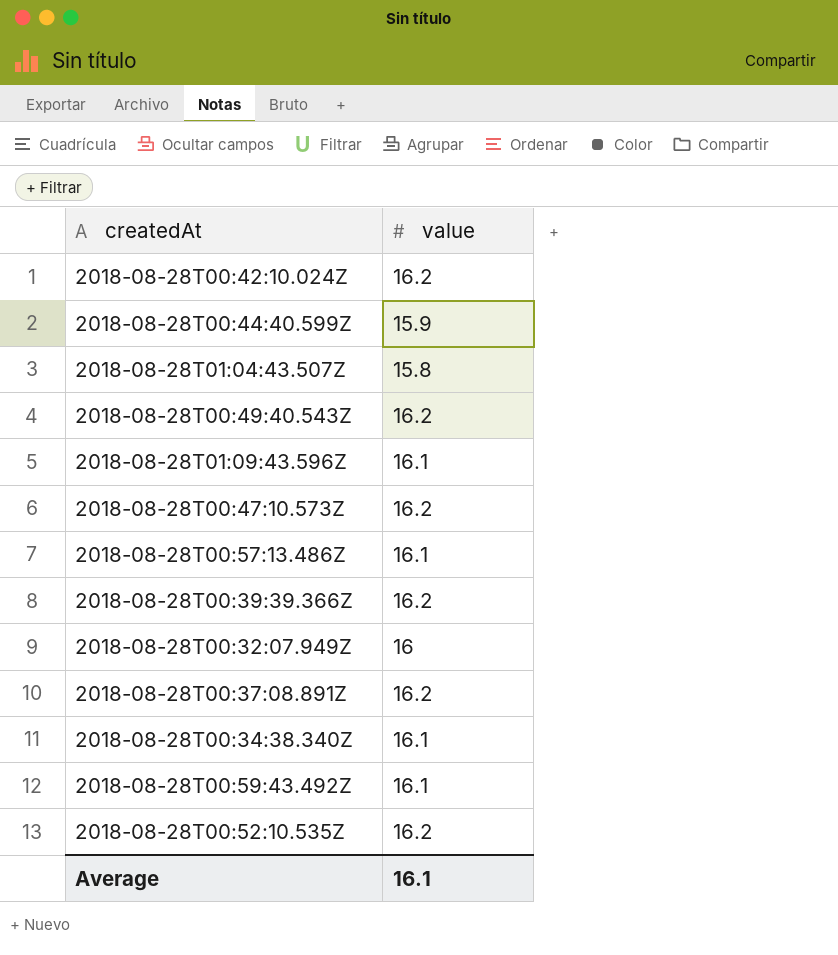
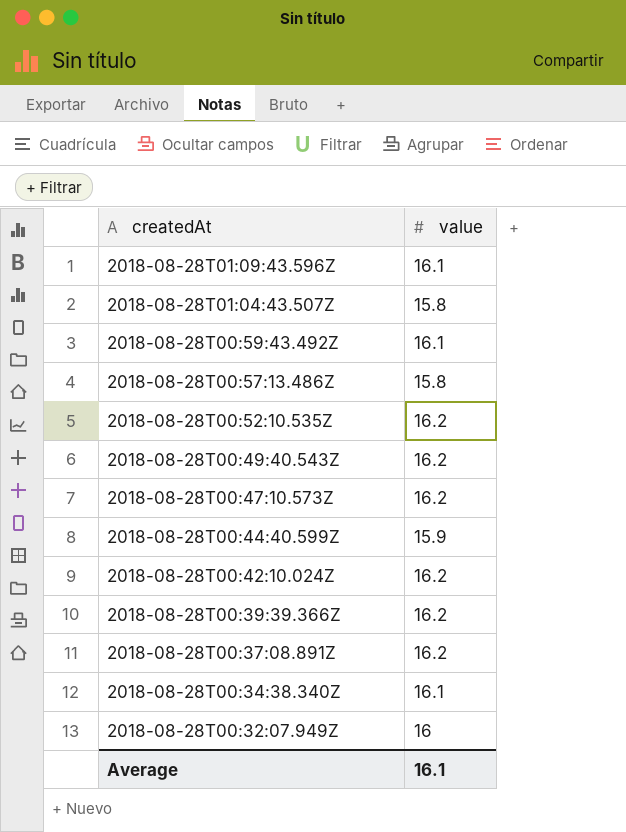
row order: none -> createdAt descending
2018-08-28T00:57:13.486Z | value: 16.1 -> 15.8

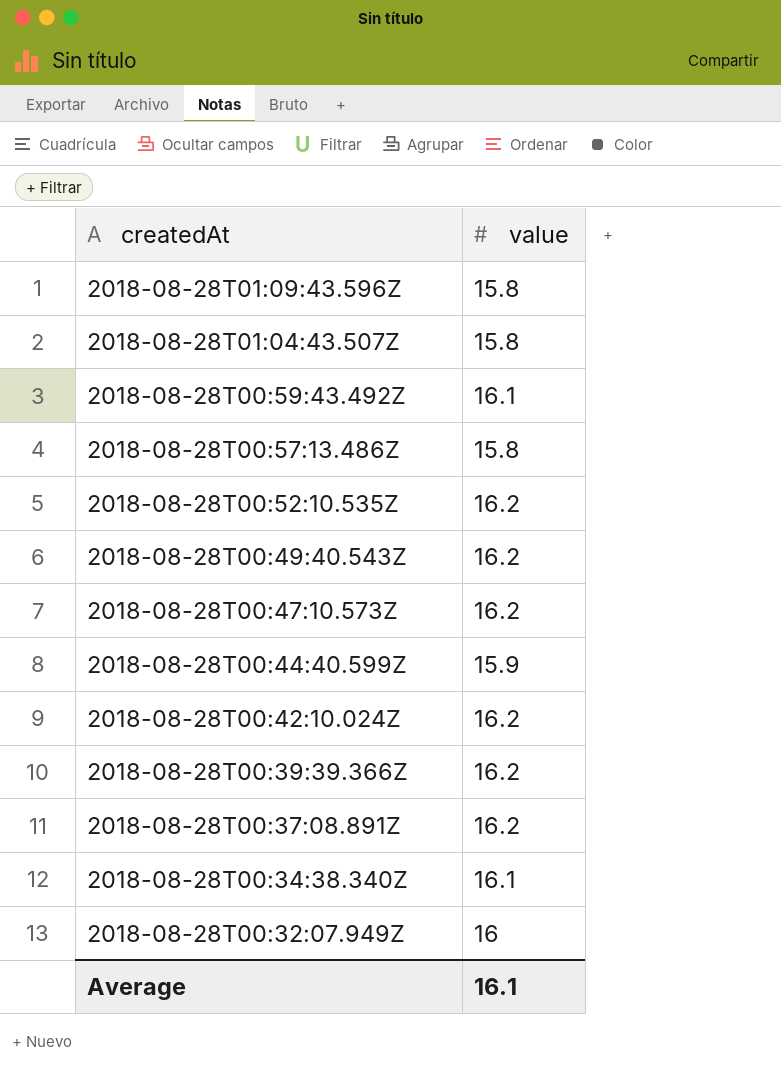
2018-08-28T01:09:43.596Z | value: 16.1 -> 15.8

